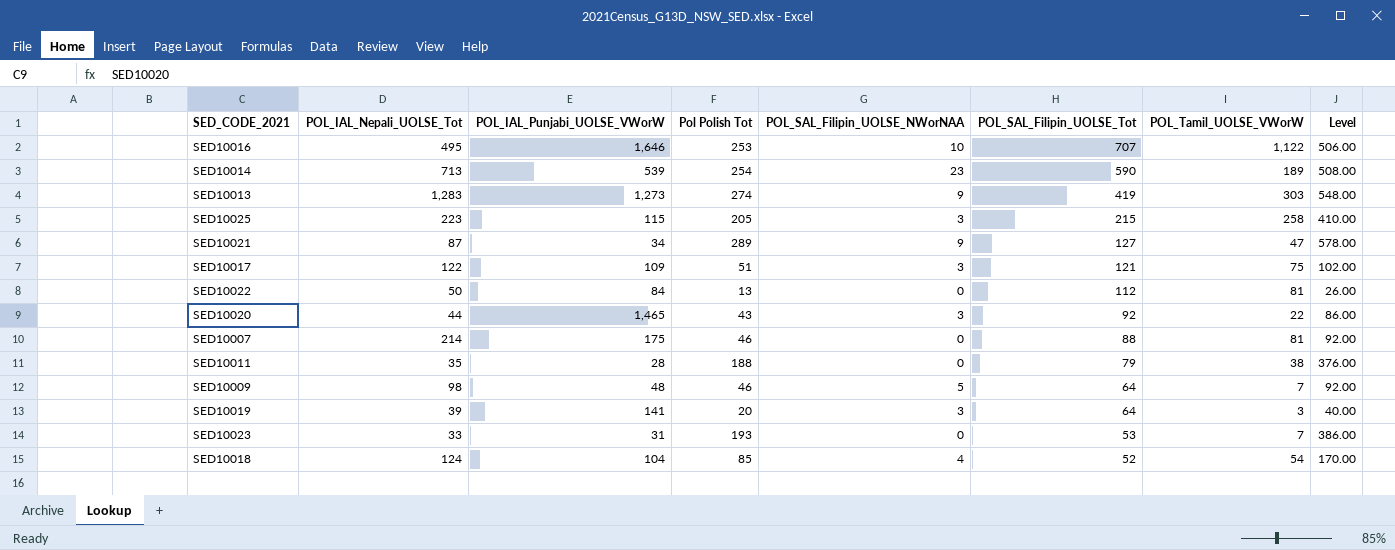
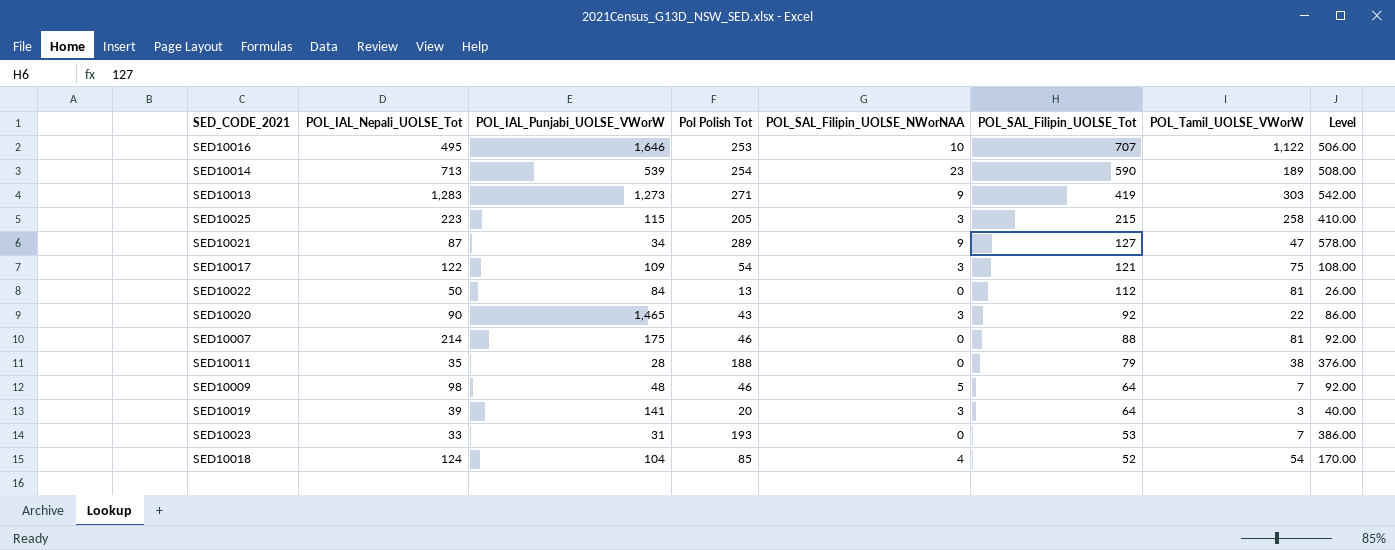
SED10013 | Pol Polish Tot: 274 -> 271
SED10013 | Level: 548.00 -> 542.00
SED10017 | Pol Polish Tot: 51 -> 54
SED10017 | Level: 102.00 -> 108.00
SED10020 | POL_IAL_Nepali_UOLSE_Tot: 44 -> 90

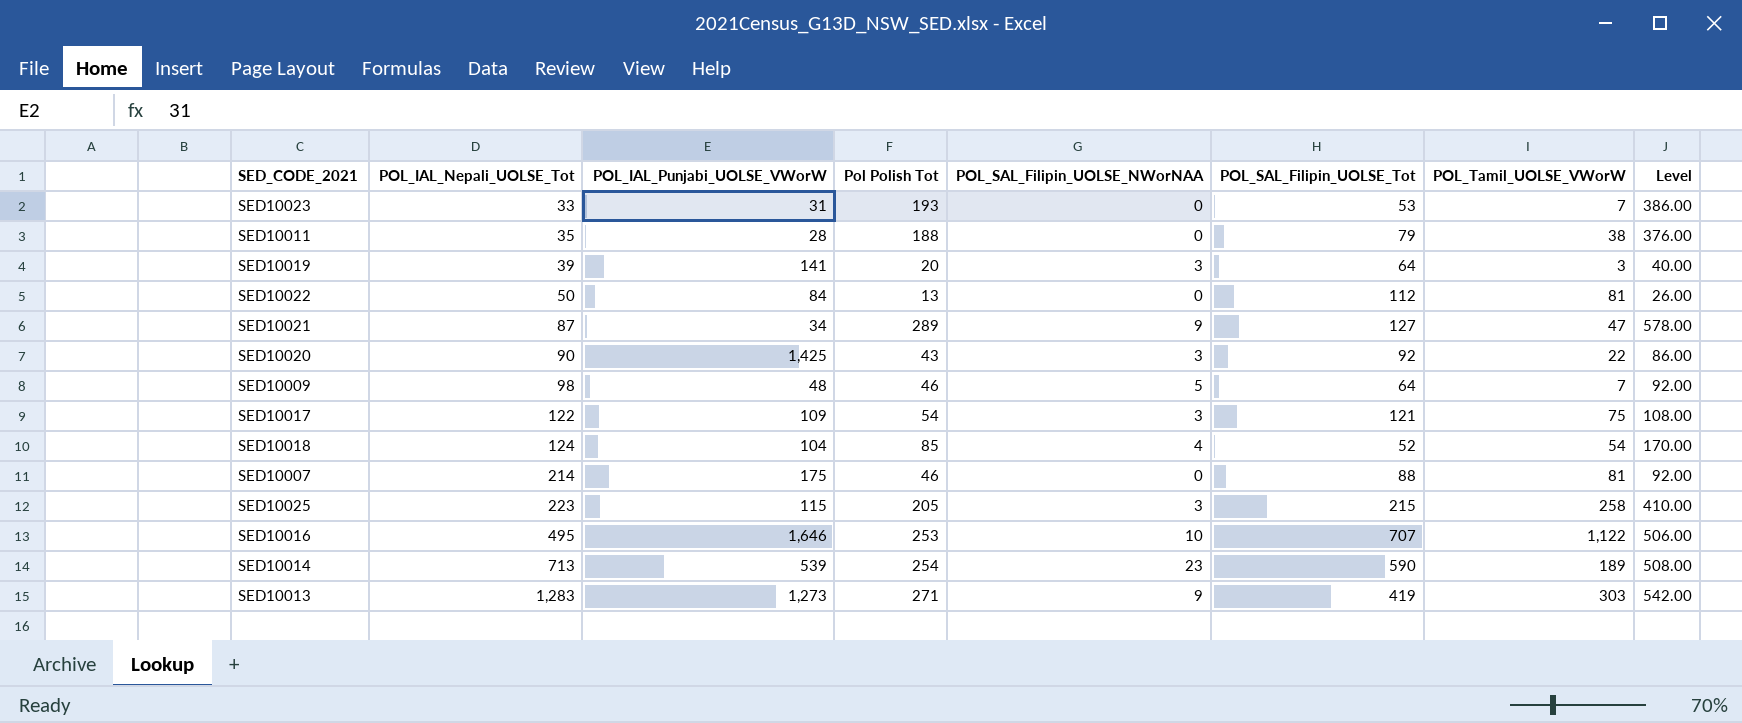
row order: POL_SAL_Filipin_UOLSE_Tot descending -> POL_IAL_Nepali_UOLSE_Tot ascending
SED10020 | POL_IAL_Punjabi_UOLSE_VWorW: 1,465 -> 1,425

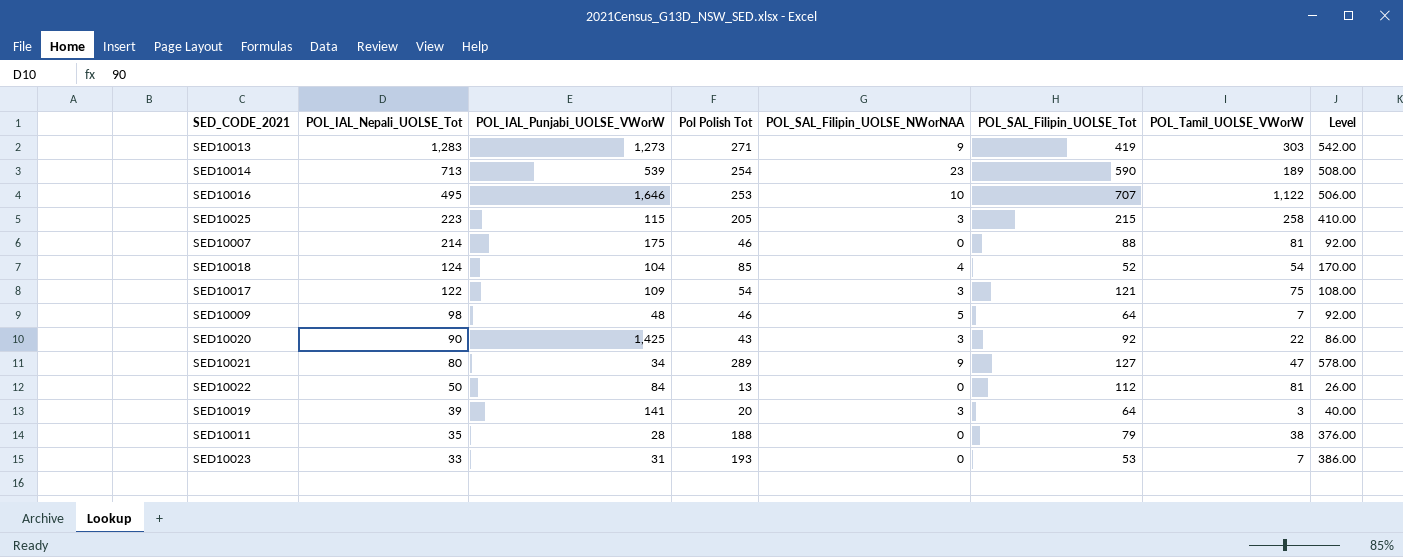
row order: POL_IAL_Nepali_UOLSE_Tot ascending -> POL_IAL_Nepali_UOLSE_Tot descending
SED10021 | POL_IAL_Nepali_UOLSE_Tot: 87 -> 80

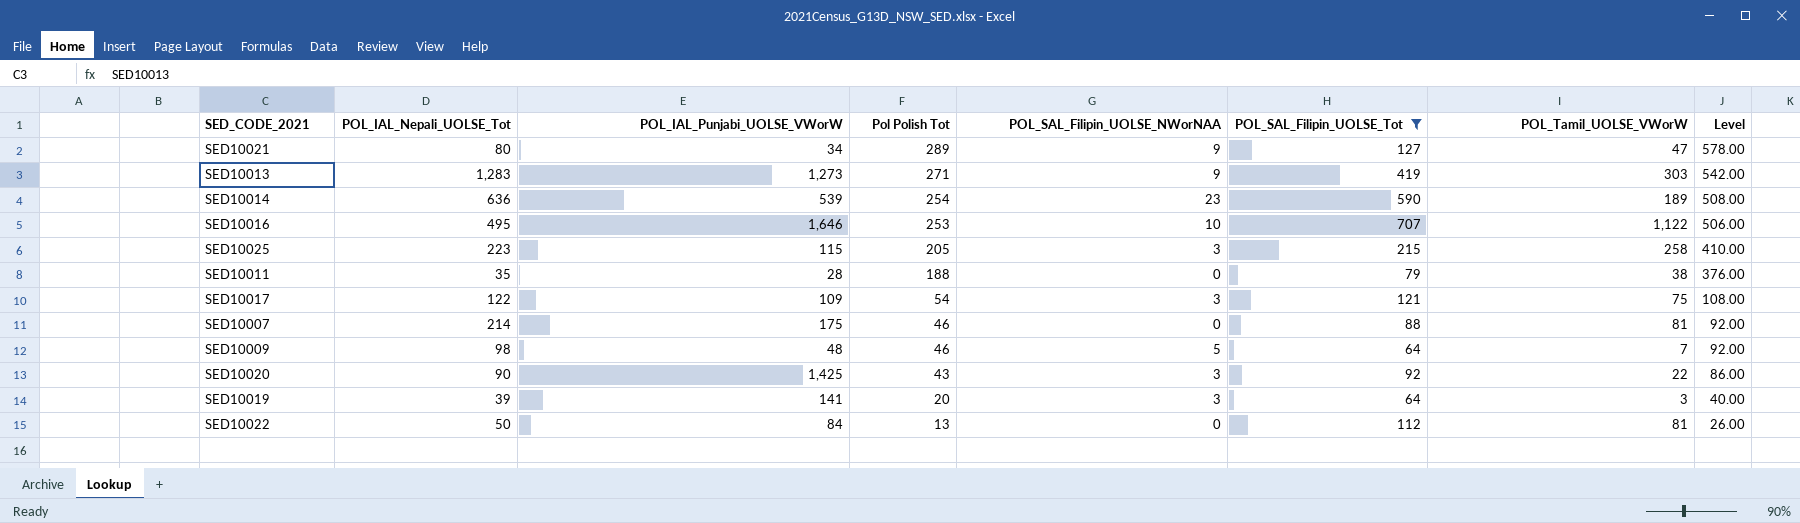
filter: none -> POL_SAL_Filipin_UOLSE_Tot >= 64
row order: POL_IAL_Nepali_UOLSE_Tot descending -> Pol Polish Tot descending
SED10014 | POL_IAL_Nepali_UOLSE_Tot: 713 -> 636

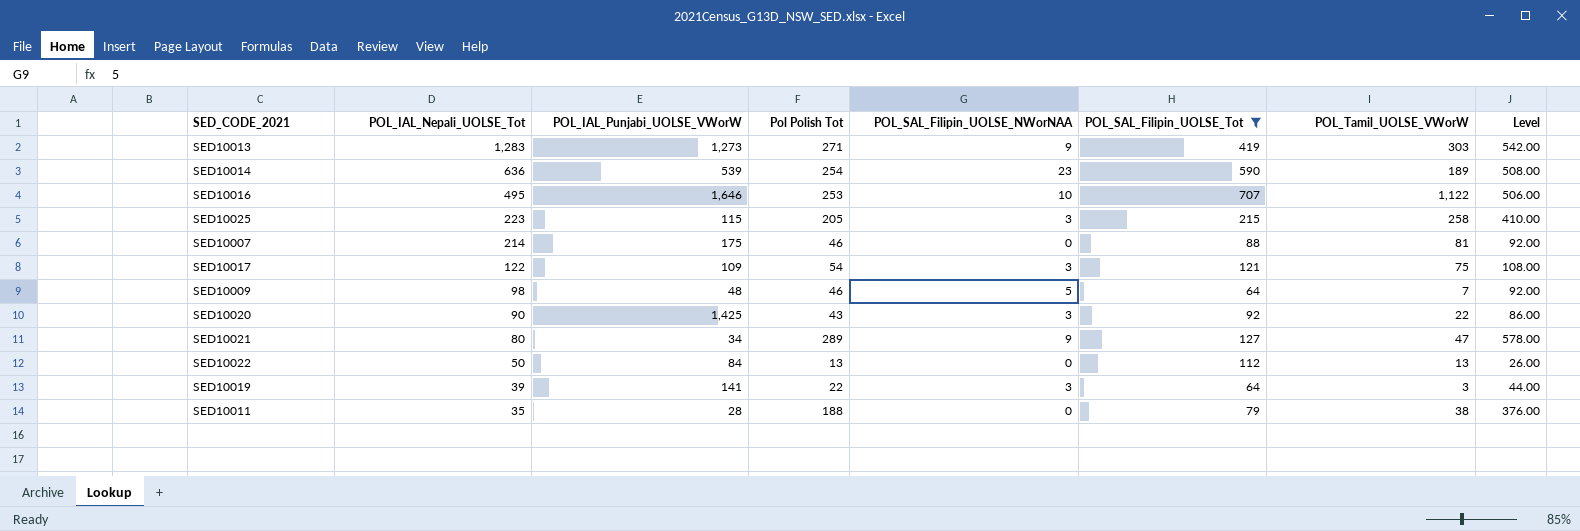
row order: Pol Polish Tot descending -> POL_IAL_Nepali_UOLSE_Tot descending
SED10022 | POL_Tamil_UOLSE_VWorW: 81 -> 13
SED10019 | Pol Polish Tot: 20 -> 22
SED10019 | Level: 40.00 -> 44.00

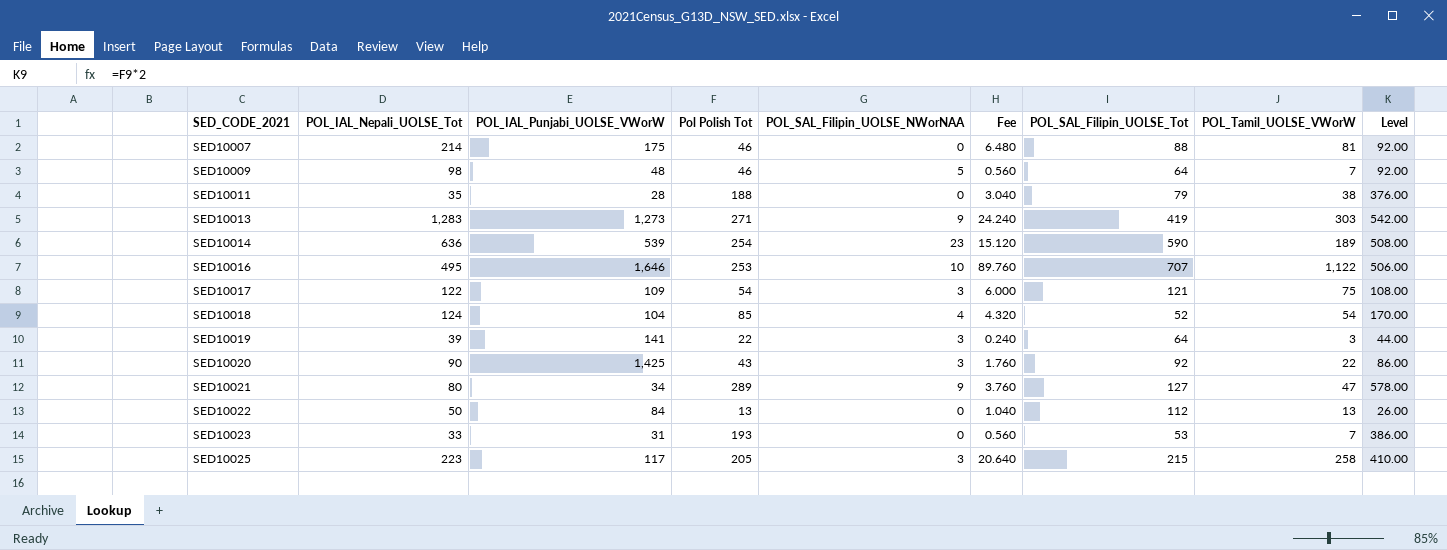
filter: POL_SAL_Filipin_UOLSE_Tot >= 64 -> none
row order: POL_IAL_Nepali_UOLSE_Tot descending -> SED_CODE_2021 ascending
column Fee | formula: none -> [POL_Tamil_UOLSE_VWorW] * 0.08
SED10025 | POL_IAL_Punjabi_UOLSE_VWorW: 115 -> 117

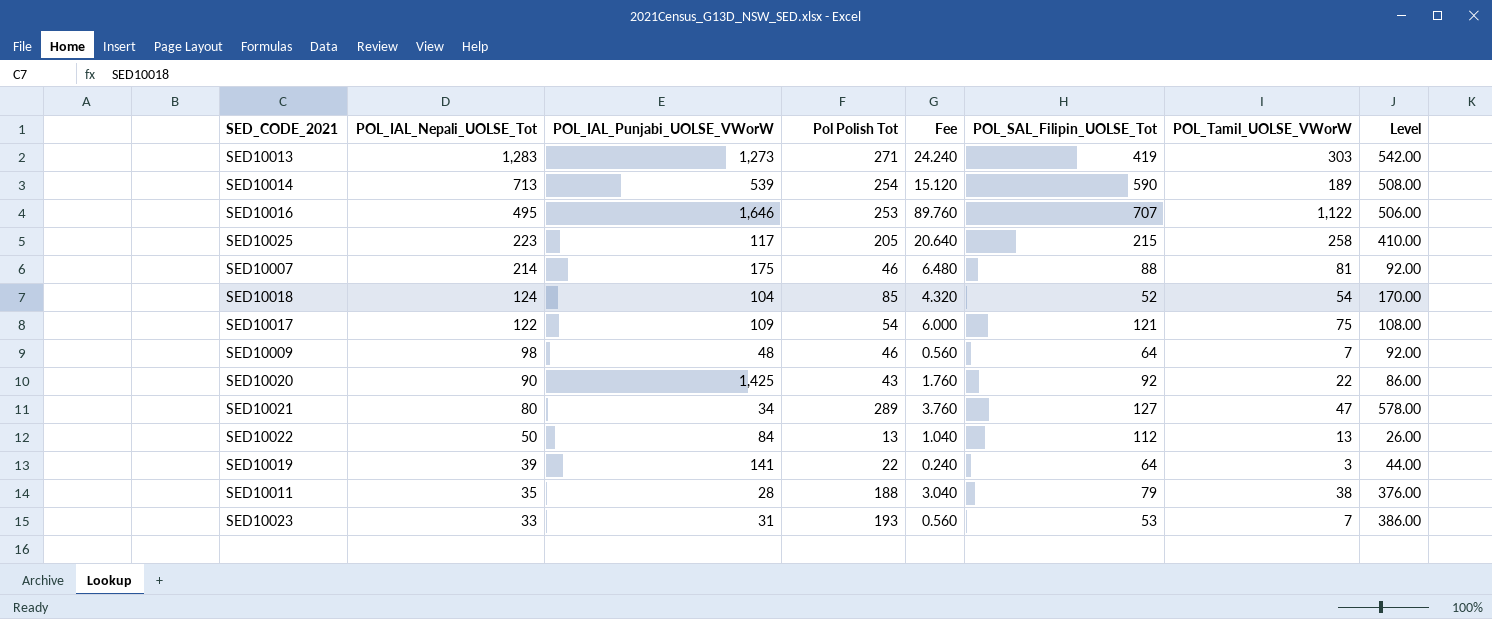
row order: SED_CODE_2021 ascending -> POL_IAL_Nepali_UOLSE_Tot descending
column POL_SAL_Filipin_UOLSE_NWorNAA | position: 5 -> none
SED10014 | POL_IAL_Nepali_UOLSE_Tot: 636 -> 713

